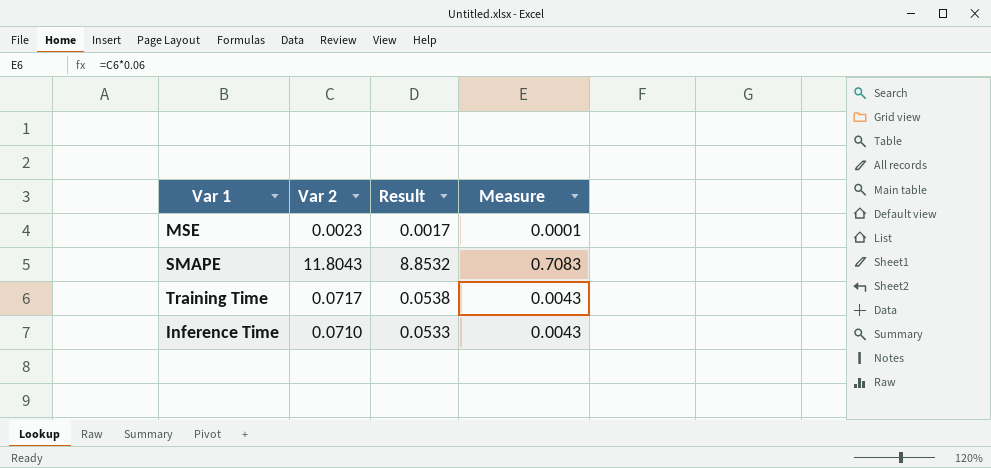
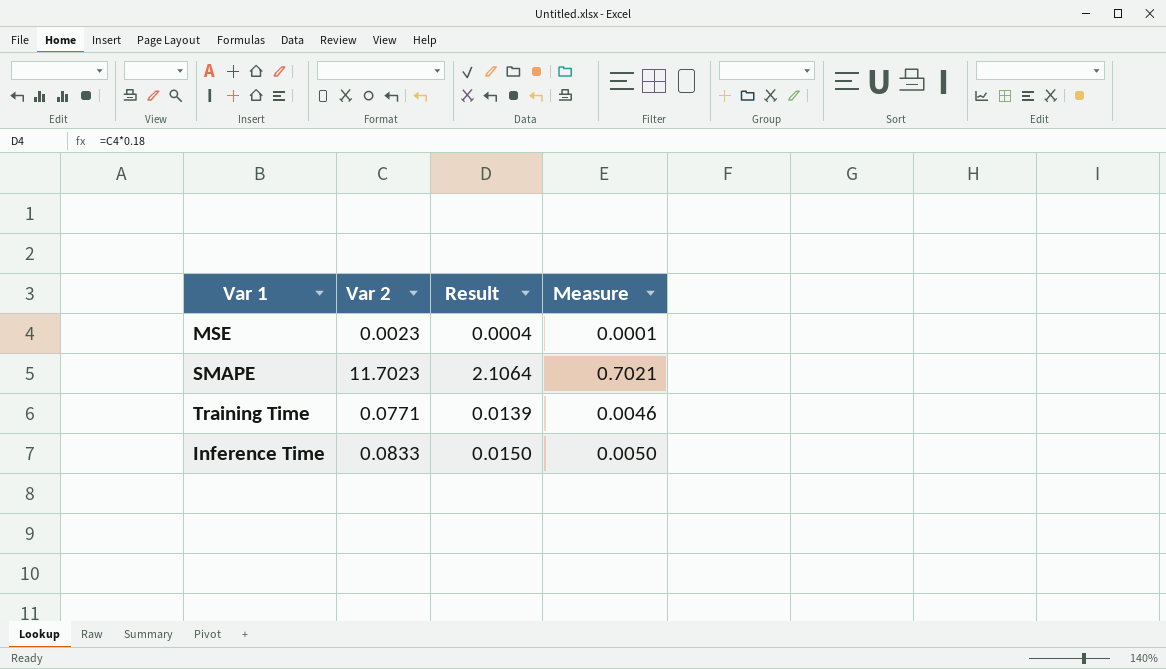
column Result | formula: [Var 2] * 0.75 -> [Var 2] * 0.18
SMAPE | Var 2: 11.8043 -> 11.7023
SMAPE | Measure: 0.7083 -> 0.7021
Training Time | Var 2: 0.0717 -> 0.0771
Training Time | Measure: 0.0043 -> 0.0046
Inference Time | Var 2: 0.0710 -> 0.0833
Inference Time | Measure: 0.0043 -> 0.0050

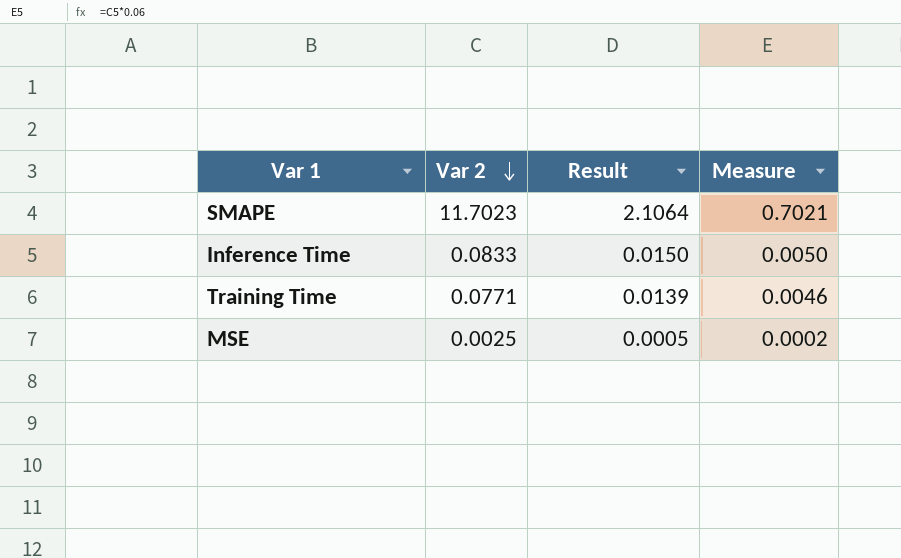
row order: none -> Var 2 descending
MSE | Var 2: 0.0023 -> 0.0025
MSE | Result: 0.0004 -> 0.0005
MSE | Measure: 0.0001 -> 0.0002

